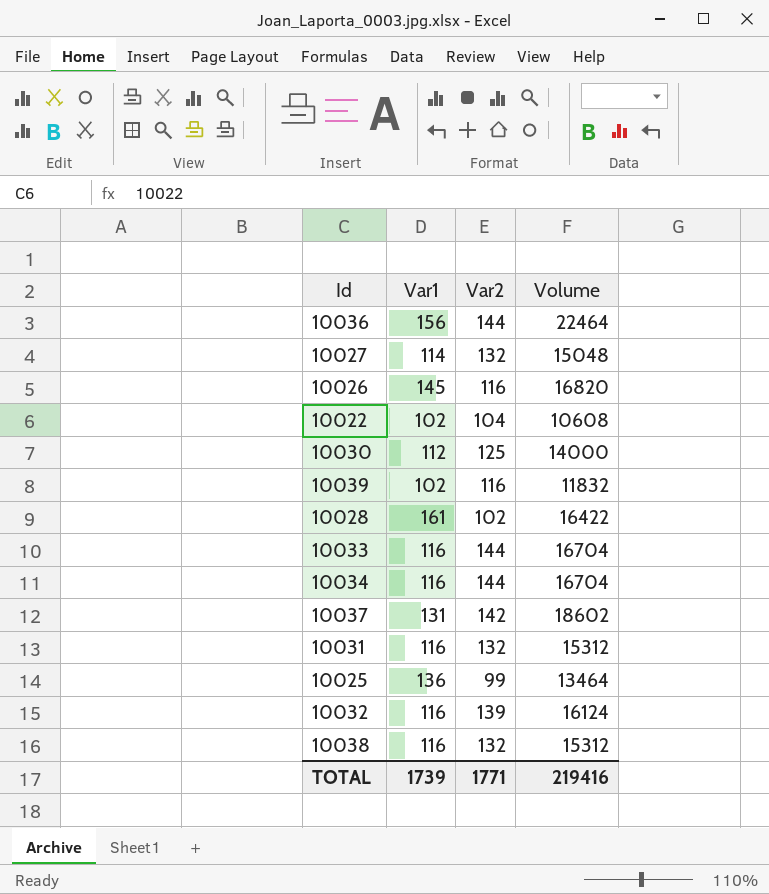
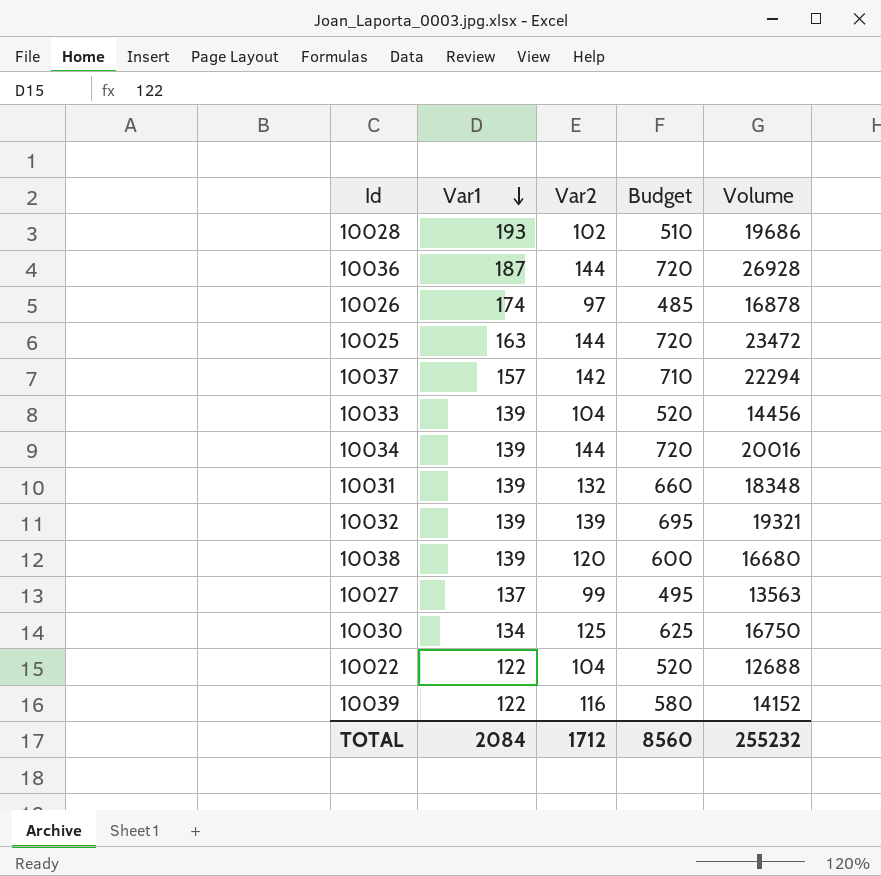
row order: none -> Var1 descending
column Budget | formula: none -> [Var2] * 5
10028 | Var1: 161 -> 193
10028 | Volume: 16422 -> 19686
10036 | Var1: 156 -> 187
10036 | Volume: 22464 -> 26928
10026 | Var1: 145 -> 174
10026 | Var2: 116 -> 97
10026 | Volume: 16820 -> 16878
10025 | Var1: 136 -> 163
10025 | Var2: 99 -> 144
10025 | Volume: 13464 -> 23472
10037 | Var1: 131 -> 157
10037 | Volume: 18602 -> 22294
10033 | Var1: 116 -> 139
10033 | Var2: 144 -> 104
10033 | Volume: 16704 -> 14456
10034 | Var1: 116 -> 139
10034 | Volume: 16704 -> 20016
10031 | Var1: 116 -> 139
10031 | Volume: 15312 -> 18348
10032 | Var1: 116 -> 139
10032 | Volume: 16124 -> 19321
10038 | Var1: 116 -> 139
10038 | Var2: 132 -> 120
10038 | Volume: 15312 -> 16680
10027 | Var1: 114 -> 137
10027 | Var2: 132 -> 99
10027 | Volume: 15048 -> 13563
10030 | Var1: 112 -> 134
10030 | Volume: 14000 -> 16750
10022 | Var1: 102 -> 122
10022 | Volume: 10608 -> 12688
10039 | Var1: 102 -> 122
10039 | Volume: 11832 -> 14152
TOTAL | Var1: 1739 -> 2084
TOTAL | Var2: 1771 -> 1712
TOTAL | Volume: 219416 -> 255232

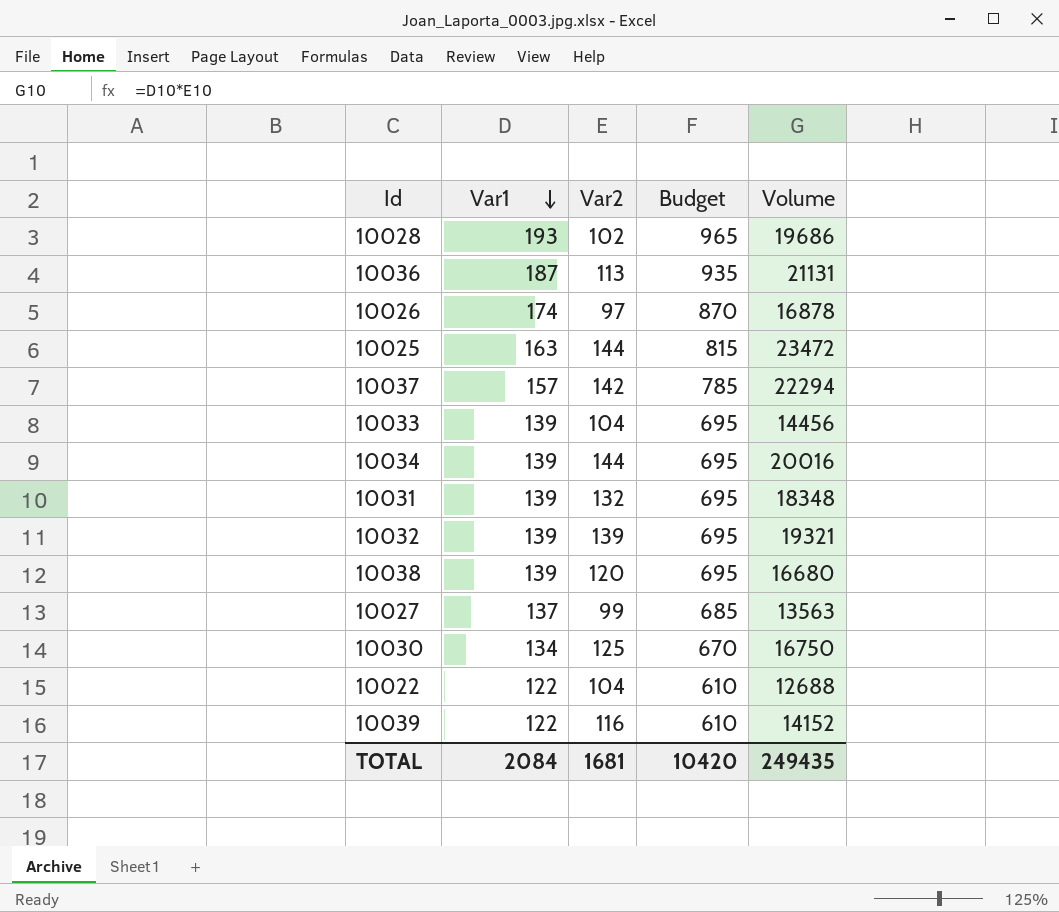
column Budget | formula: [Var2] * 5 -> [Var1] * 5
10036 | Var2: 144 -> 113
10036 | Volume: 26928 -> 21131
TOTAL | Var2: 1712 -> 1681
TOTAL | Budget: 8560 -> 10420
TOTAL | Volume: 255232 -> 249435

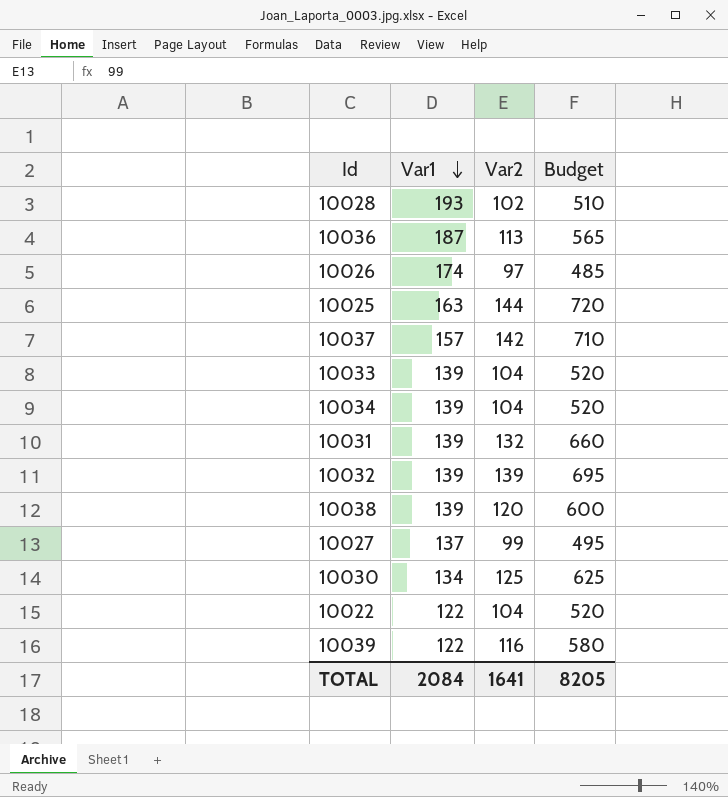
column Volume | formula: [Var1] * [Var2] -> none
column Budget | formula: [Var1] * 5 -> [Var2] * 5
10034 | Var2: 144 -> 104
TOTAL | Var2: 1681 -> 1641
TOTAL | Budget: 10420 -> 8205

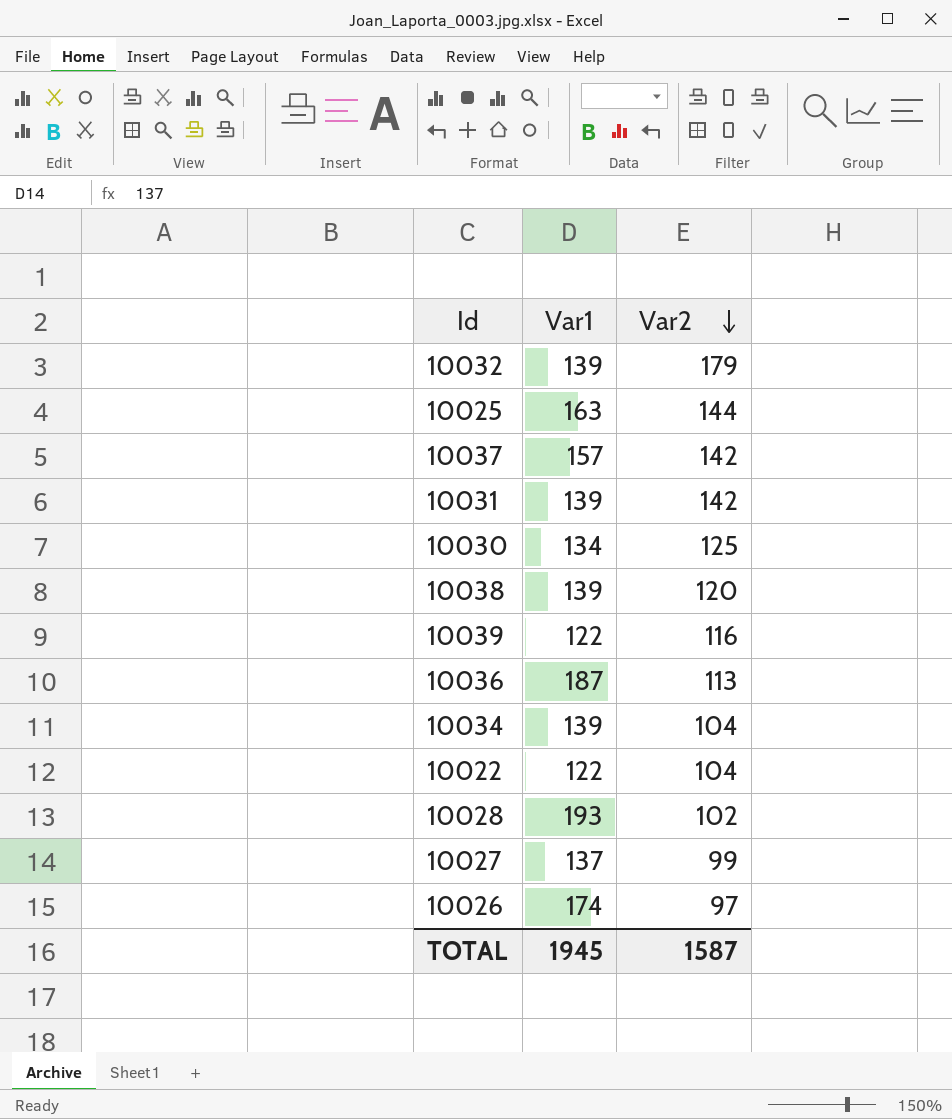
row order: Var1 descending -> Var2 descending
column Budget | formula: [Var2] * 5 -> none
row 10033: 139 | 104 | 520 -> none
10032 | Var2: 139 -> 179
10031 | Var2: 132 -> 142
TOTAL | Var1: 2084 -> 1945
TOTAL | Var2: 1641 -> 1587

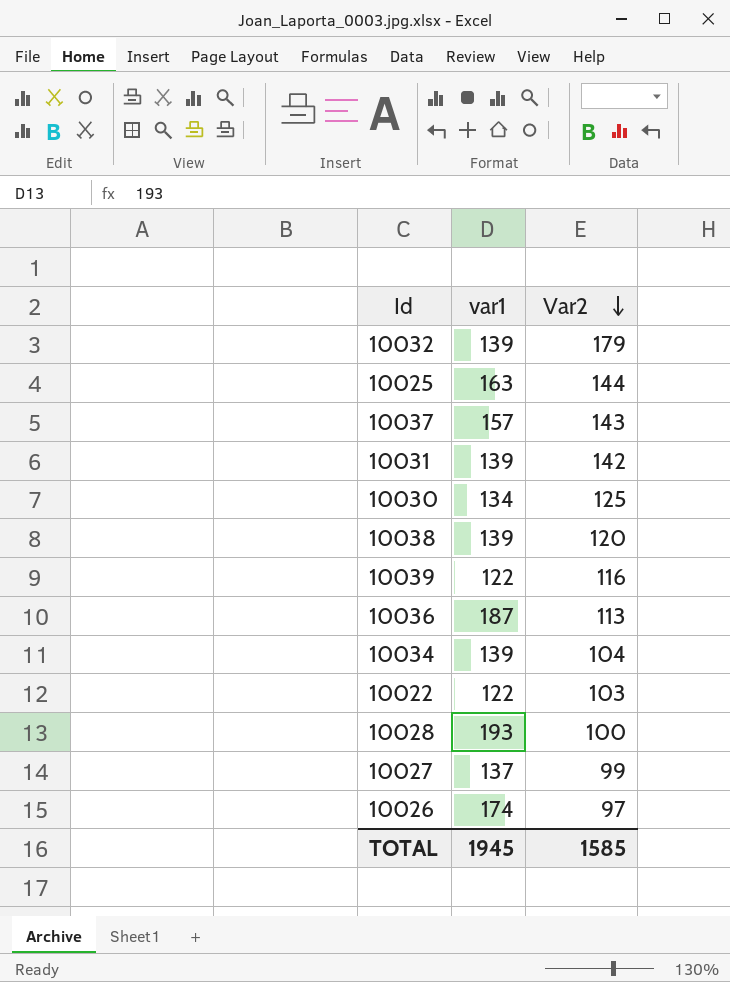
column name: Var1 -> var1
10037 | Var2: 142 -> 143
10022 | Var2: 104 -> 103
10028 | Var2: 102 -> 100
TOTAL | Var2: 1587 -> 1585

